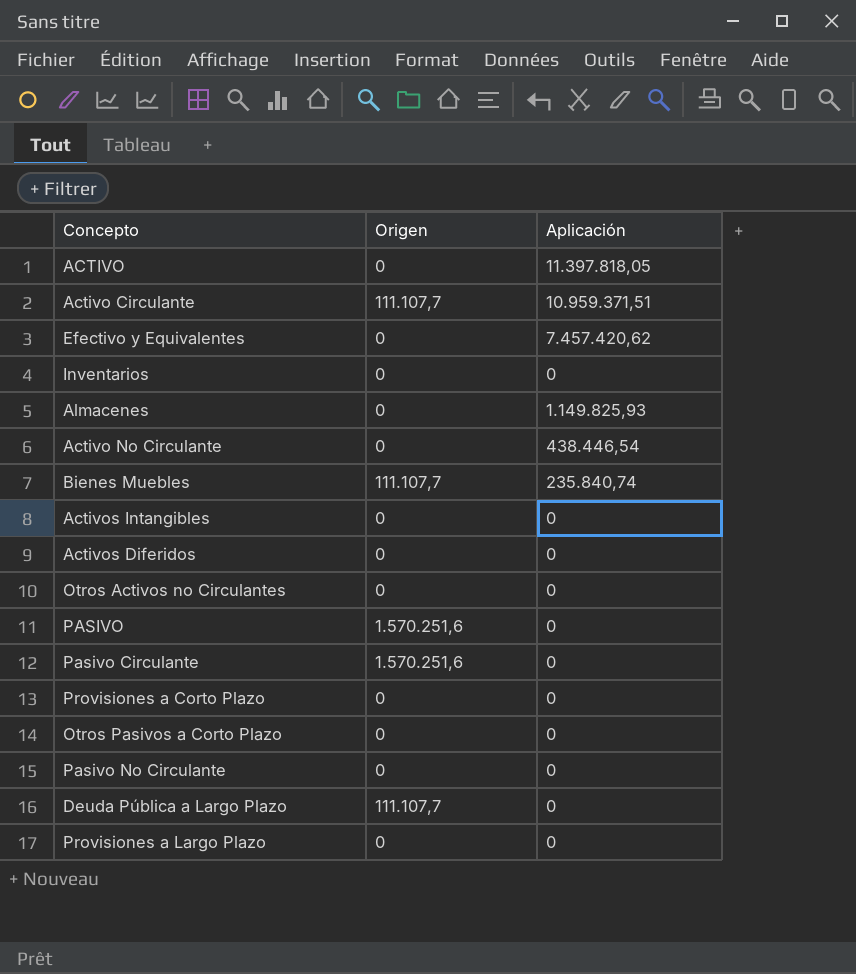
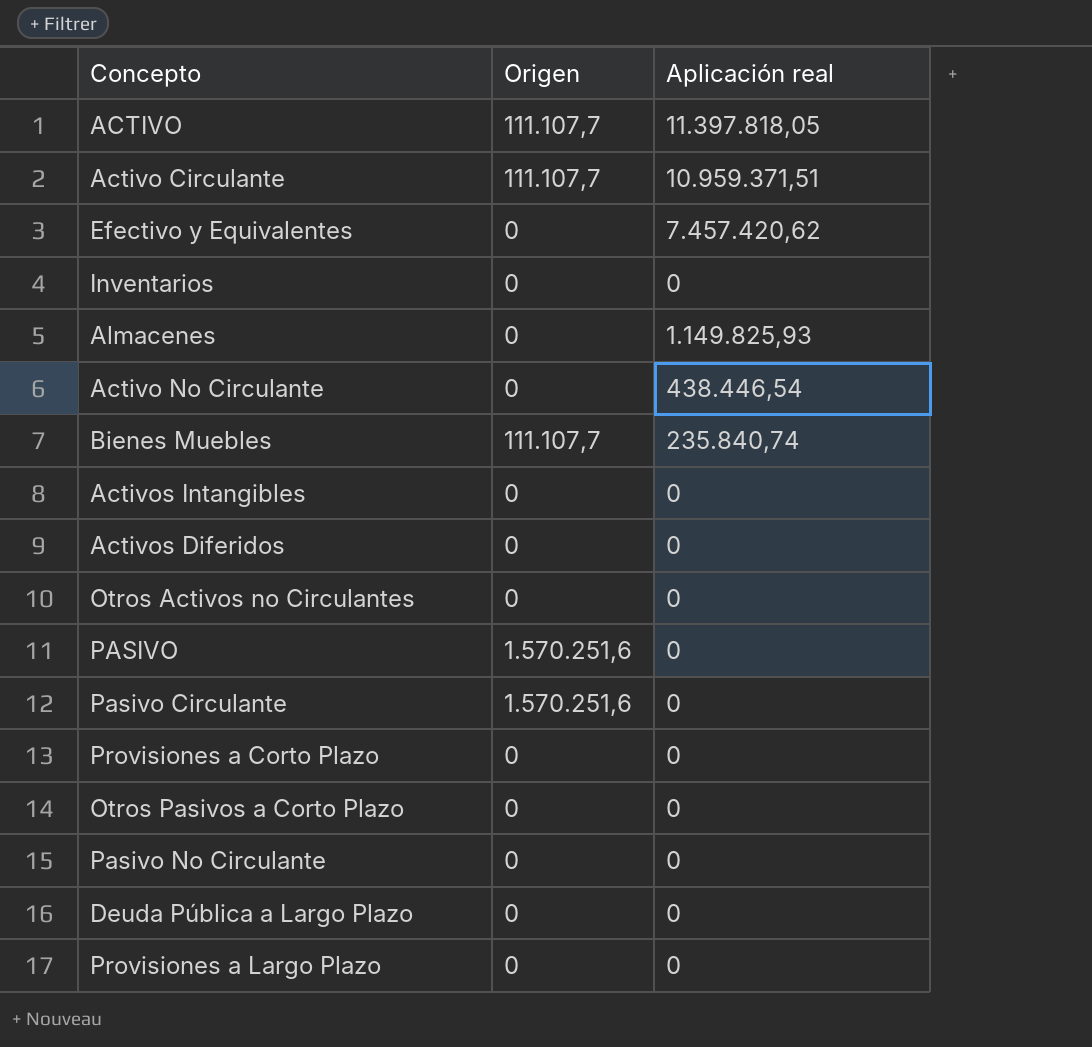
column name: Aplicación -> Aplicación real
ACTIVO | Origen: 0 -> 111.107,7
Deuda Pública a Largo Plazo | Origen: 111.107,7 -> 0

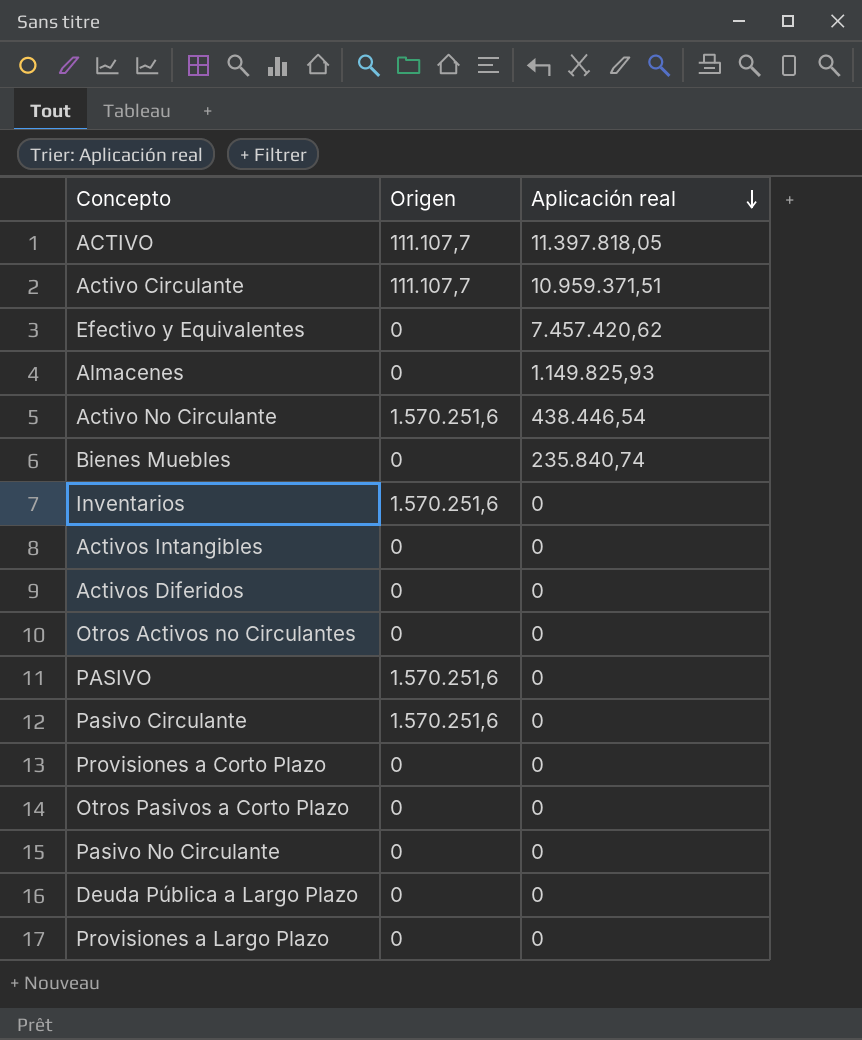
row order: none -> Aplicación real descending
Activo No Circulante | Origen: 0 -> 1.570.251,6
Bienes Muebles | Origen: 111.107,7 -> 0
Inventarios | Origen: 0 -> 1.570.251,6

